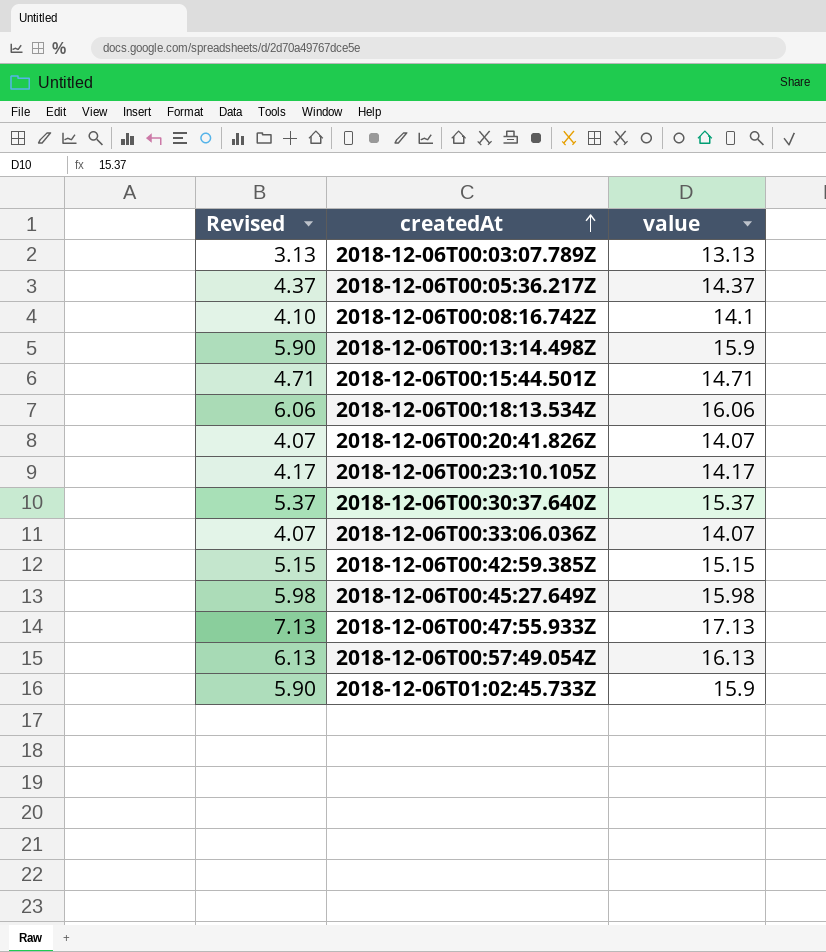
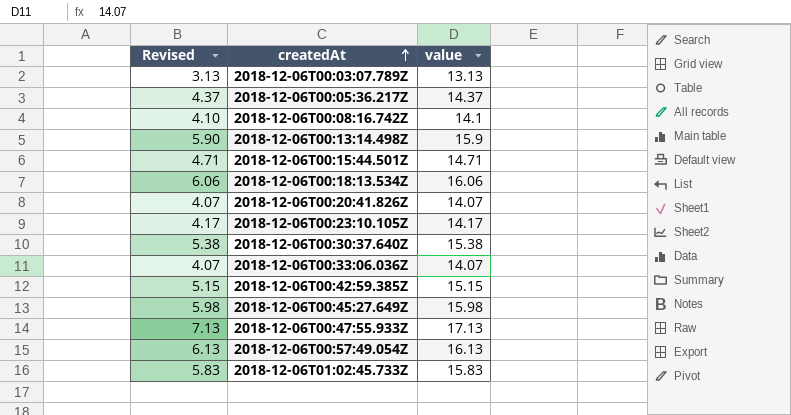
2018-12-06T00:30:37.640Z | Revised: 5.37 -> 5.38
2018-12-06T00:30:37.640Z | value: 15.37 -> 15.38
2018-12-06T01:02:45.733Z | Revised: 5.90 -> 5.83
2018-12-06T01:02:45.733Z | value: 15.9 -> 15.83

